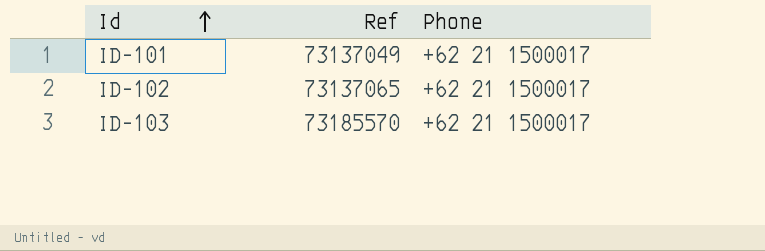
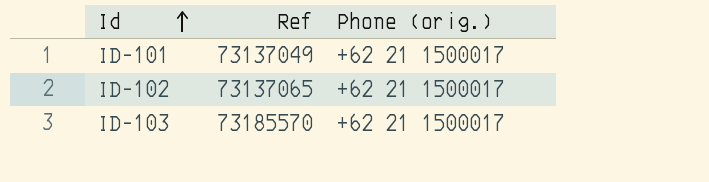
column name: Phone -> Phone (orig.)

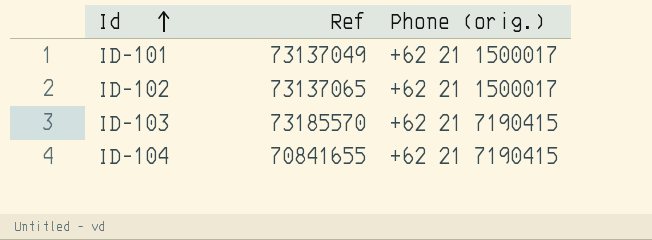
ID-103 | Phone (orig.): +62 21 1500017 -> +62 21 7190415
row ID-104: none -> 70841655 | +62 21 7190415

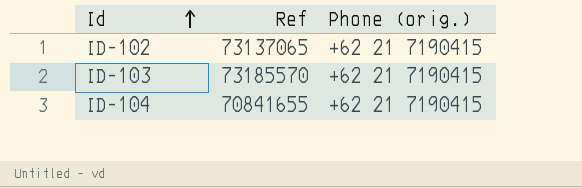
row ID-101: 73137049 | +62 21 1500017 -> none
ID-102 | Phone (orig.): +62 21 1500017 -> +62 21 7190415

